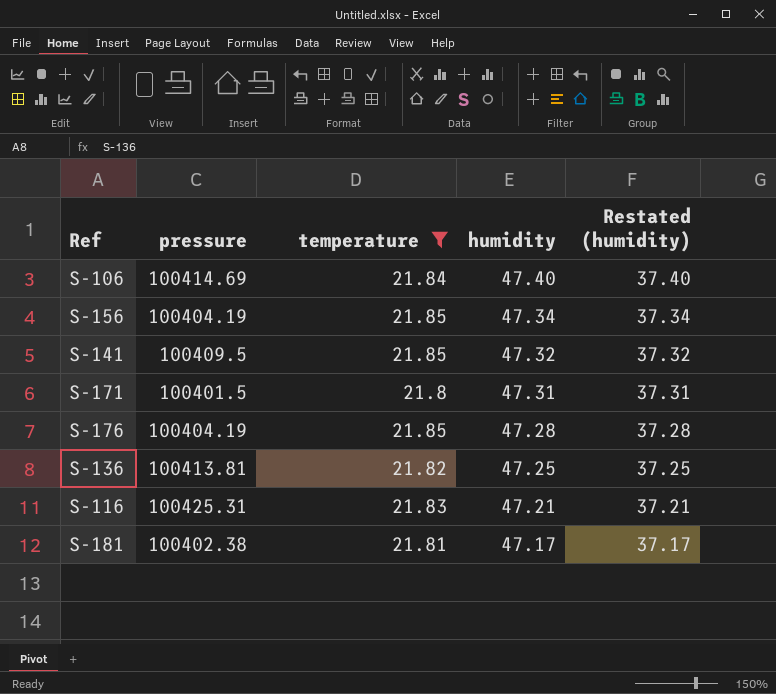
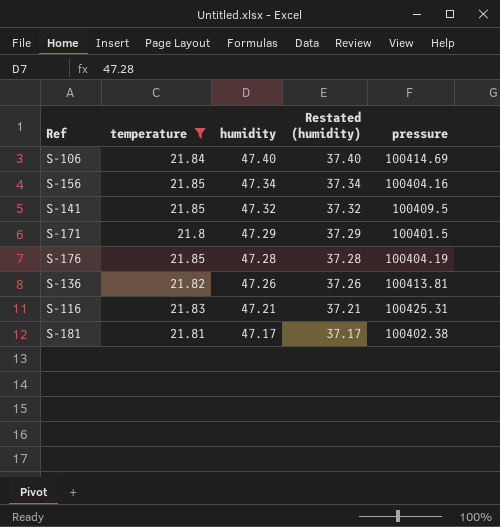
column pressure | position: 2 -> 5
S-156 | pressure: 100404.19 -> 100404.16
S-171 | humidity: 47.31 -> 47.29
S-171 | Restated (humidity): 37.31 -> 37.29
S-136 | humidity: 47.25 -> 47.26
S-136 | Restated (humidity): 37.25 -> 37.26

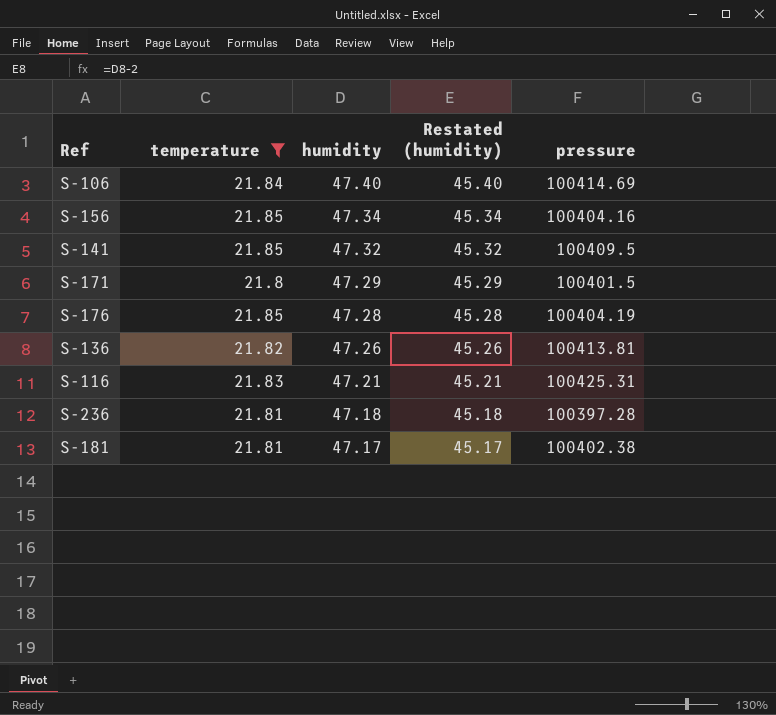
column Restated (humidity) | formula: [humidity] - 10 -> [humidity] - 2
row S-236: none -> 21.81 | 47.18 | 45.18 | 100397.28

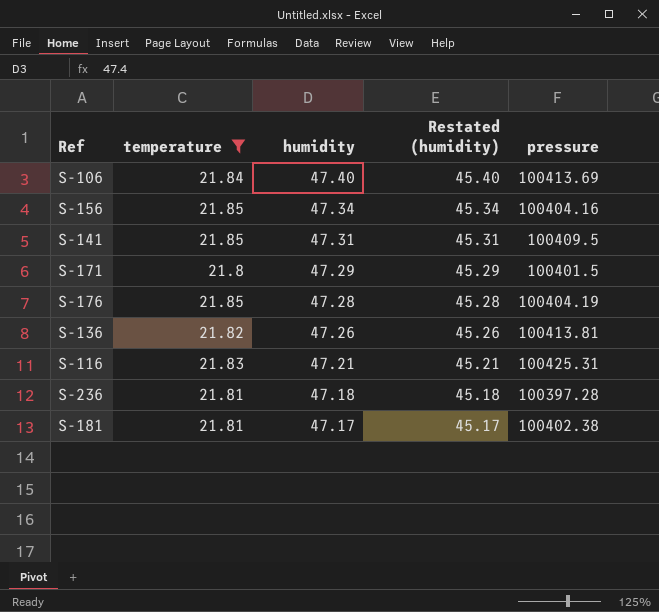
S-106 | pressure: 100414.69 -> 100413.69
S-141 | humidity: 47.32 -> 47.31
S-141 | Restated (humidity): 45.32 -> 45.31

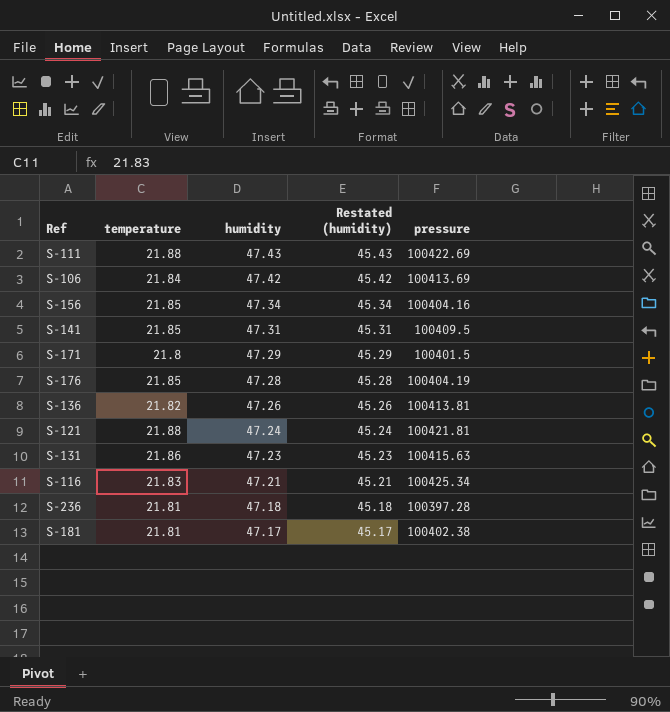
filter: temperature <= 21.85 -> none
S-106 | humidity: 47.40 -> 47.42
S-106 | Restated (humidity): 45.40 -> 45.42
S-116 | pressure: 100425.31 -> 100425.34

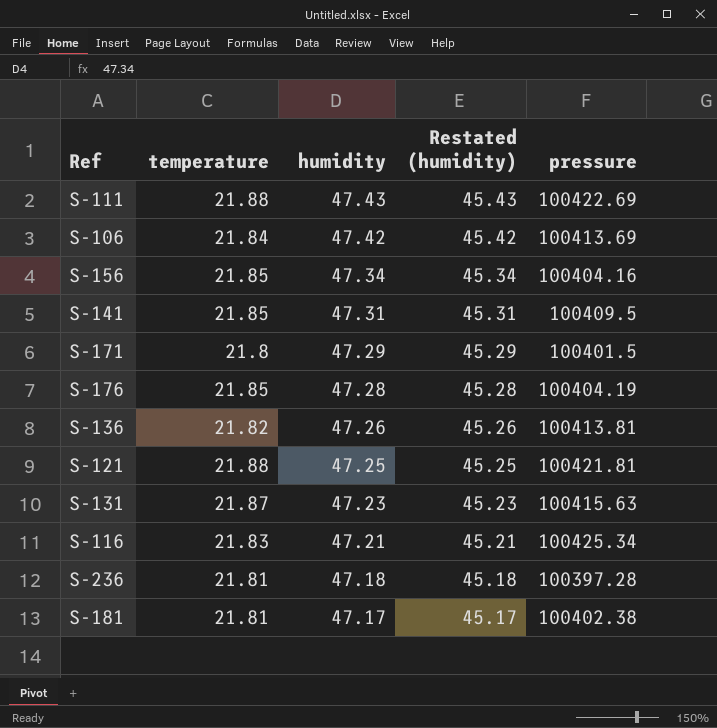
S-121 | humidity: 47.24 -> 47.25
S-121 | Restated (humidity): 45.24 -> 45.25
S-131 | temperature: 21.86 -> 21.87

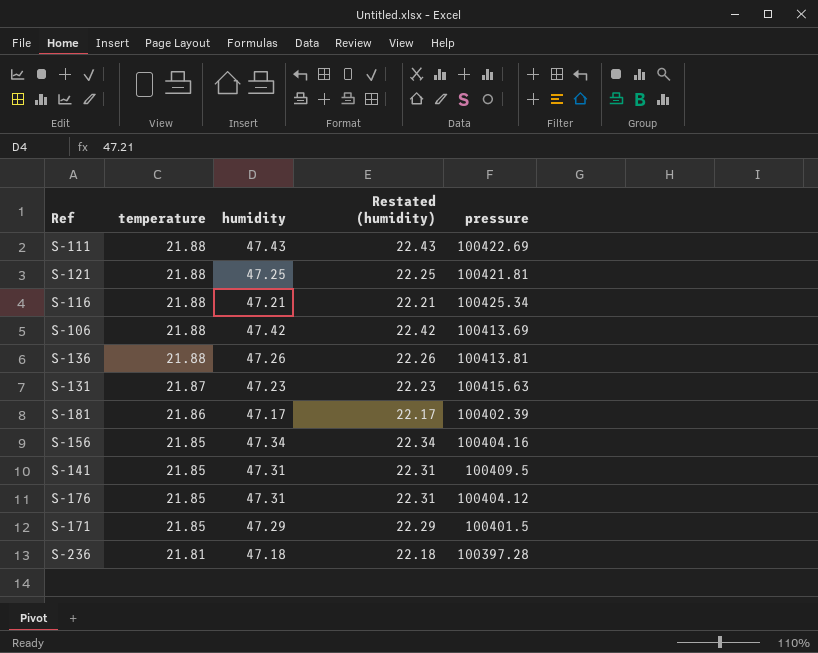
row order: humidity descending -> temperature descending
column Restated (humidity) | formula: [humidity] - 2 -> [humidity] - 25
S-116 | temperature: 21.83 -> 21.88
S-106 | temperature: 21.84 -> 21.88
S-136 | temperature: 21.82 -> 21.88
S-181 | temperature: 21.81 -> 21.86
S-181 | pressure: 100402.38 -> 100402.39
S-176 | humidity: 47.28 -> 47.31
S-176 | pressure: 100404.19 -> 100404.12
S-171 | temperature: 21.8 -> 21.85

